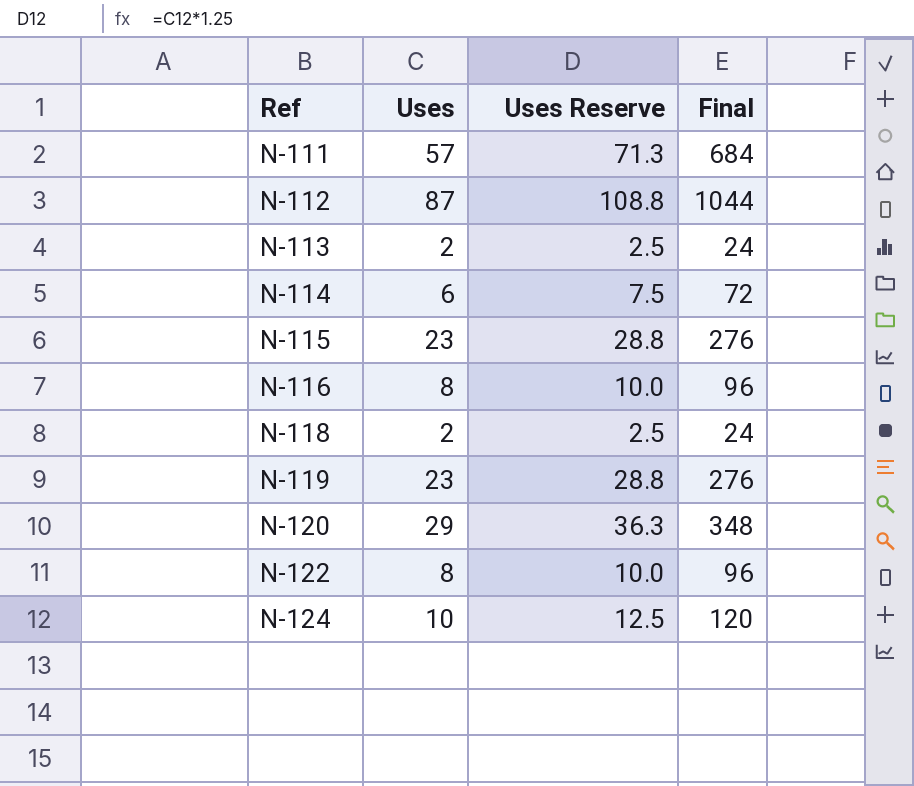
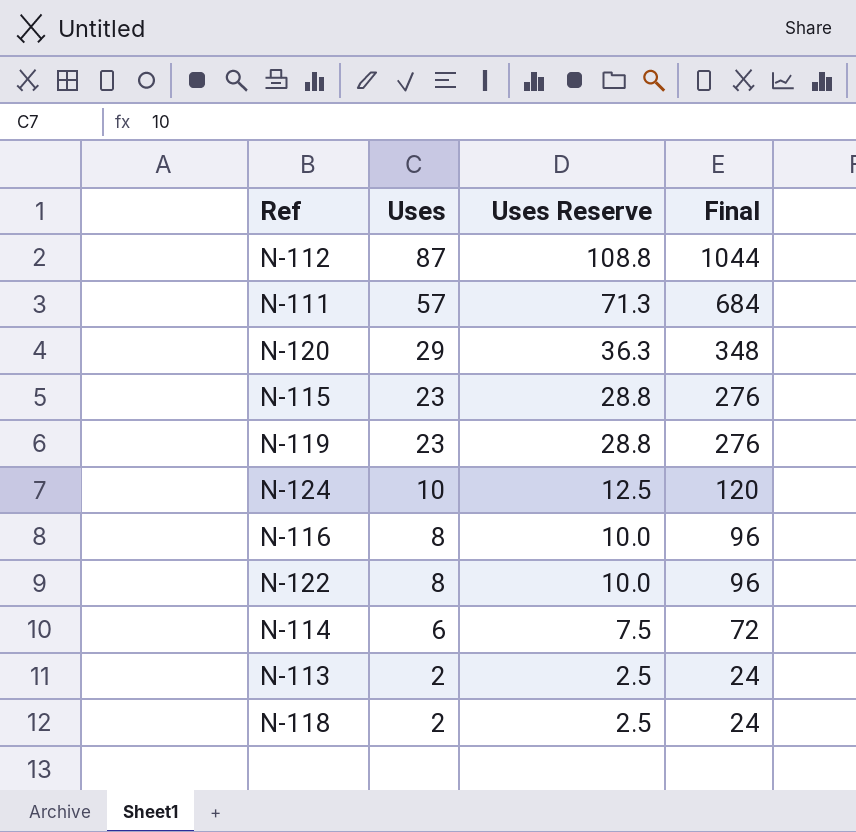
row order: Ref ascending -> Uses descending

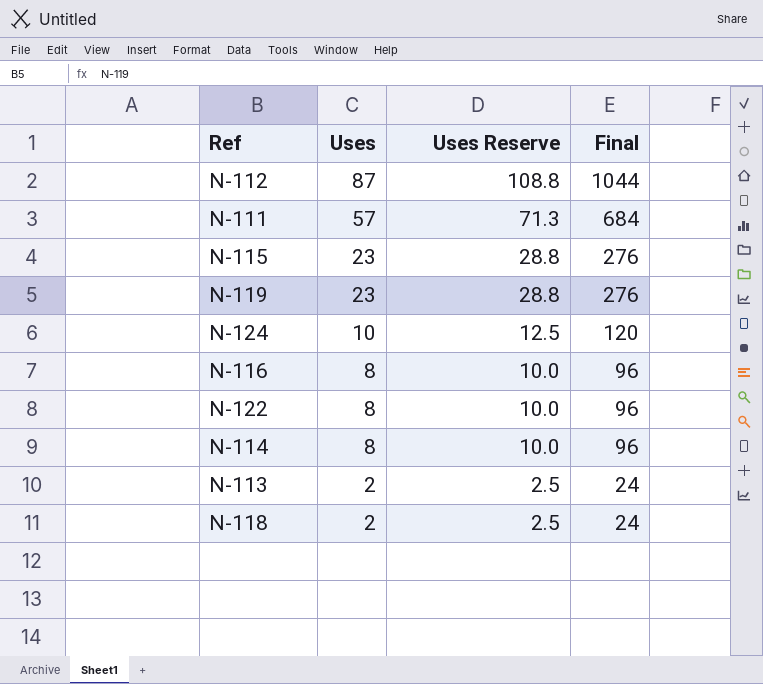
row N-120: 29 | 36.3 | 348 -> none
N-114 | Uses: 6 -> 8
N-114 | Uses Reserve: 7.5 -> 10.0
N-114 | Final: 72 -> 96

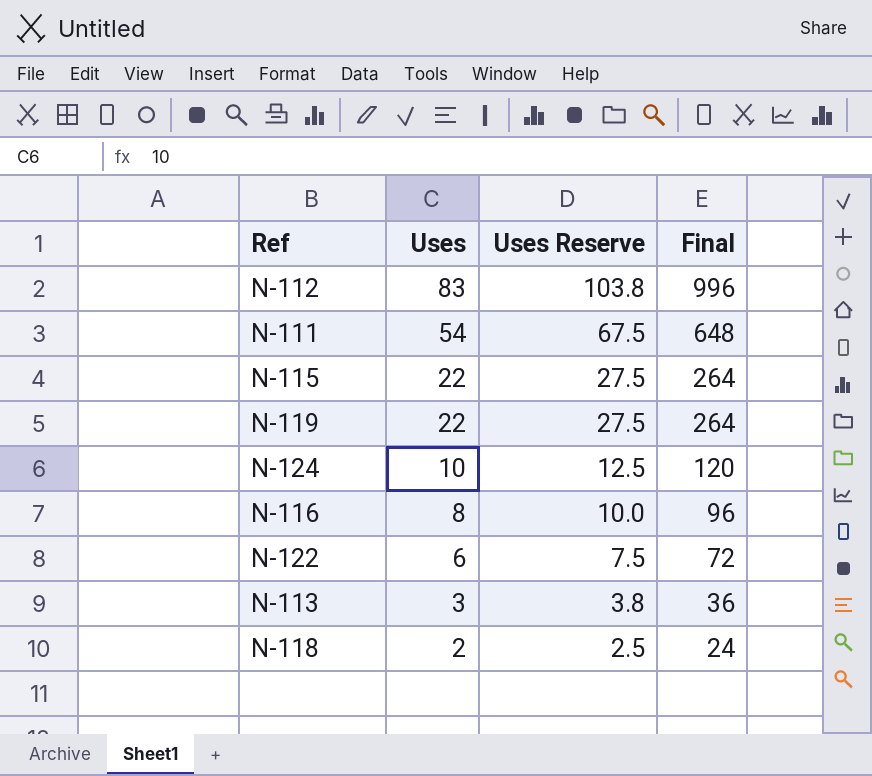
row N-114: 8 | 10.0 | 96 -> none
N-112 | Uses: 87 -> 83
N-112 | Uses Reserve: 108.8 -> 103.8
N-112 | Final: 1044 -> 996
N-111 | Uses: 57 -> 54
N-111 | Uses Reserve: 71.3 -> 67.5
N-111 | Final: 684 -> 648
N-115 | Uses: 23 -> 22
N-115 | Uses Reserve: 28.8 -> 27.5
N-115 | Final: 276 -> 264
N-119 | Uses: 23 -> 22
N-119 | Uses Reserve: 28.8 -> 27.5
N-119 | Final: 276 -> 264
N-122 | Uses: 8 -> 6
N-122 | Uses Reserve: 10.0 -> 7.5
N-122 | Final: 96 -> 72
N-113 | Uses: 2 -> 3
N-113 | Uses Reserve: 2.5 -> 3.8
N-113 | Final: 24 -> 36

